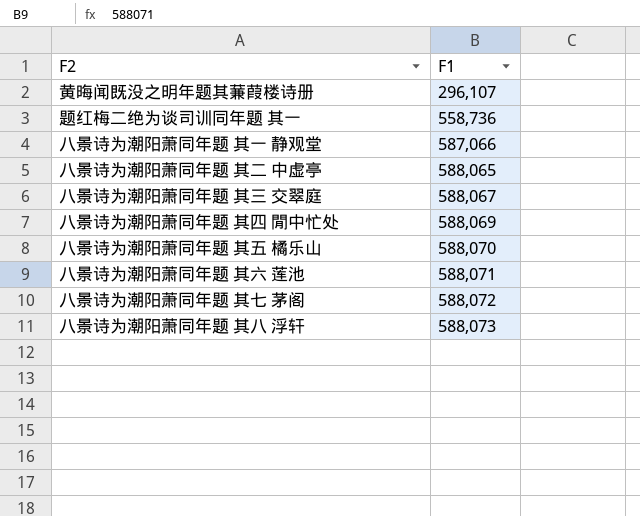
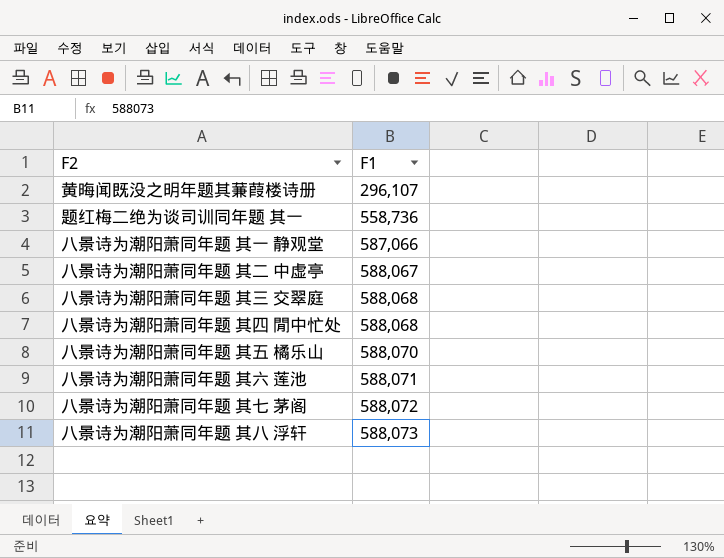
八景诗为潮阳萧同年题 其二 中虚亭 | F1: 588,065 -> 588,067
八景诗为潮阳萧同年题 其三 交翠庭 | F1: 588,067 -> 588,068
八景诗为潮阳萧同年题 其四 閒中忙处 | F1: 588,069 -> 588,068

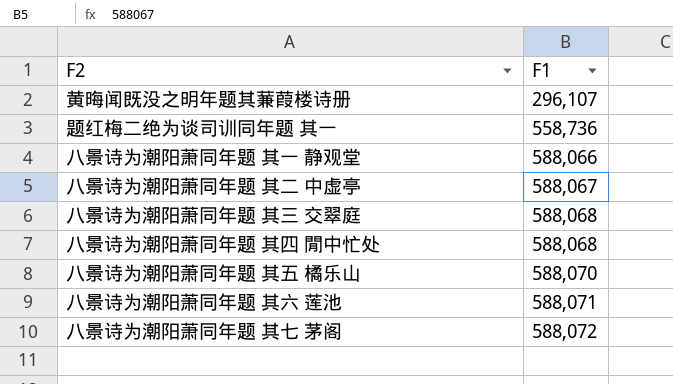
row 八景诗为潮阳萧同年题 其八 浮轩: 588,073 -> none
八景诗为潮阳萧同年题 其一 静观堂 | F1: 587,066 -> 588,066

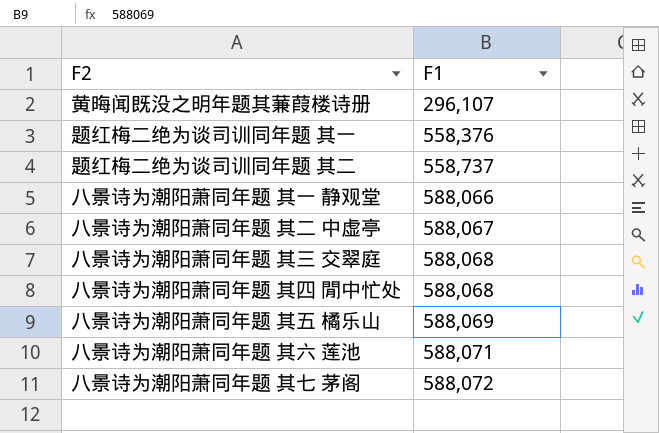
题红梅二绝为谈司训同年题 其一 | F1: 558,736 -> 558,376
row 题红梅二绝为谈司训同年题 其二: none -> 558,737
八景诗为潮阳萧同年题 其五 橘乐山 | F1: 588,070 -> 588,069

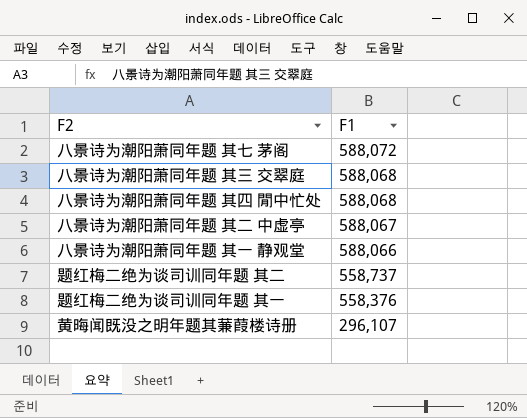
row order: F1 ascending -> F1 descending
row 八景诗为潮阳萧同年题 其五 橘乐山: 588,069 -> none
row 八景诗为潮阳萧同年题 其六 莲池: 588,071 -> none

